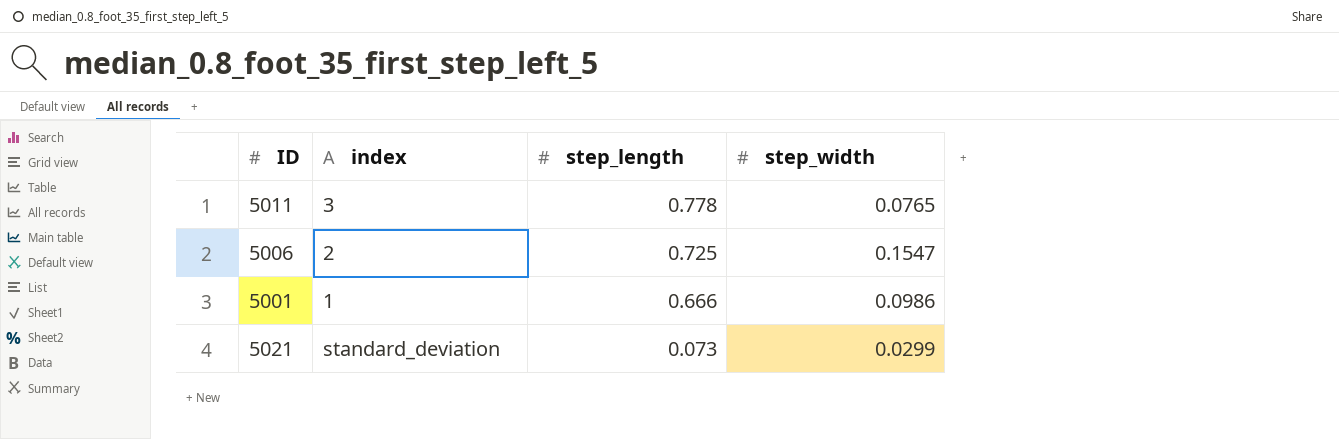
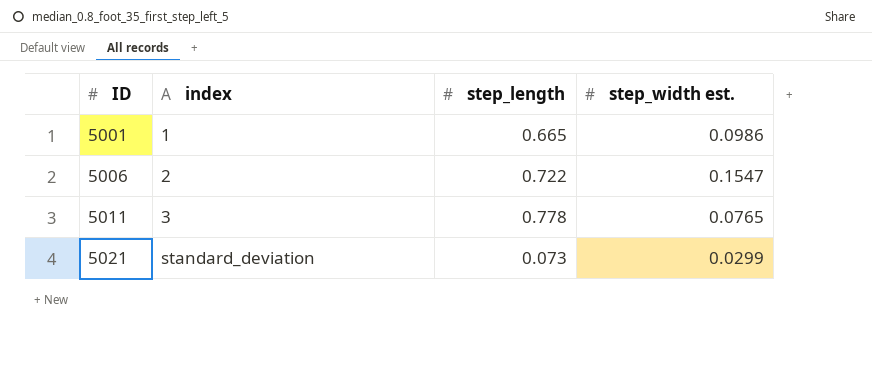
row order: step_length descending -> ID ascending
column name: step_width -> step_width est.
5001 | step_length: 0.666 -> 0.665
5006 | step_length: 0.725 -> 0.722

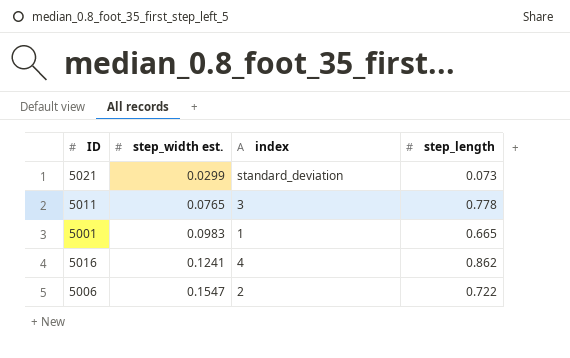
row order: ID ascending -> step_width est. ascending
column step_width est. | position: 4 -> 2
5001 | step_width est.: 0.0986 -> 0.0983
row 5016: none -> 0.1241 | 4 | 0.862

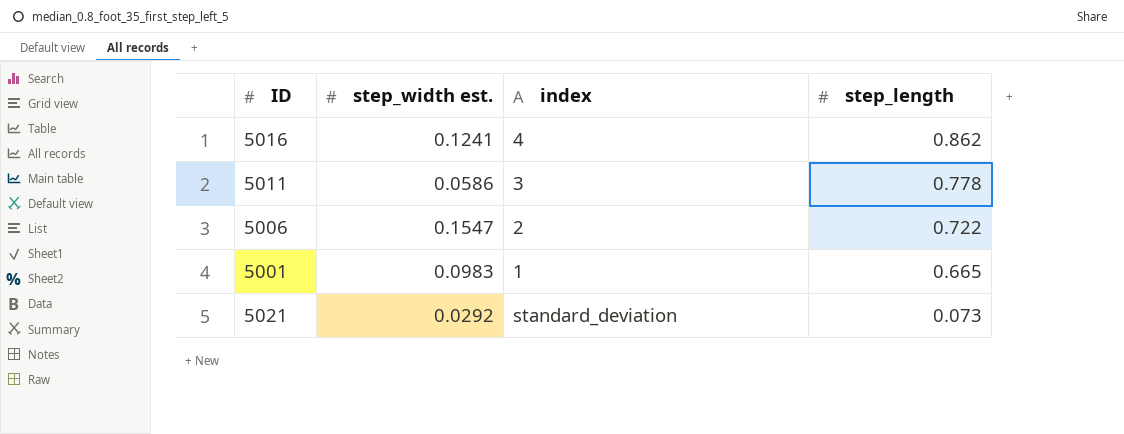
row order: step_width est. ascending -> step_length descending
5011 | step_width est.: 0.0765 -> 0.0586
5021 | step_width est.: 0.0299 -> 0.0292

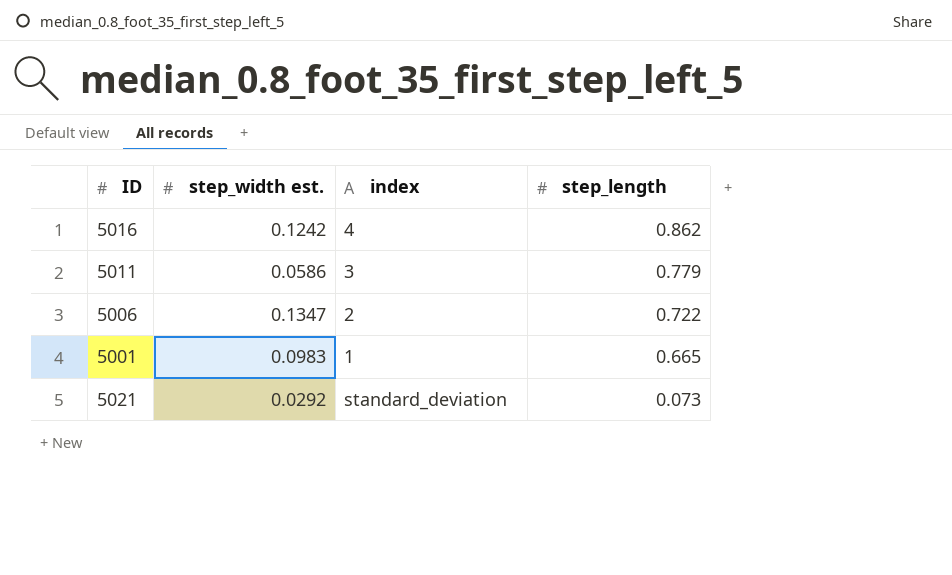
5016 | step_width est.: 0.1241 -> 0.1242
5011 | step_length: 0.778 -> 0.779
5006 | step_width est.: 0.1547 -> 0.1347

